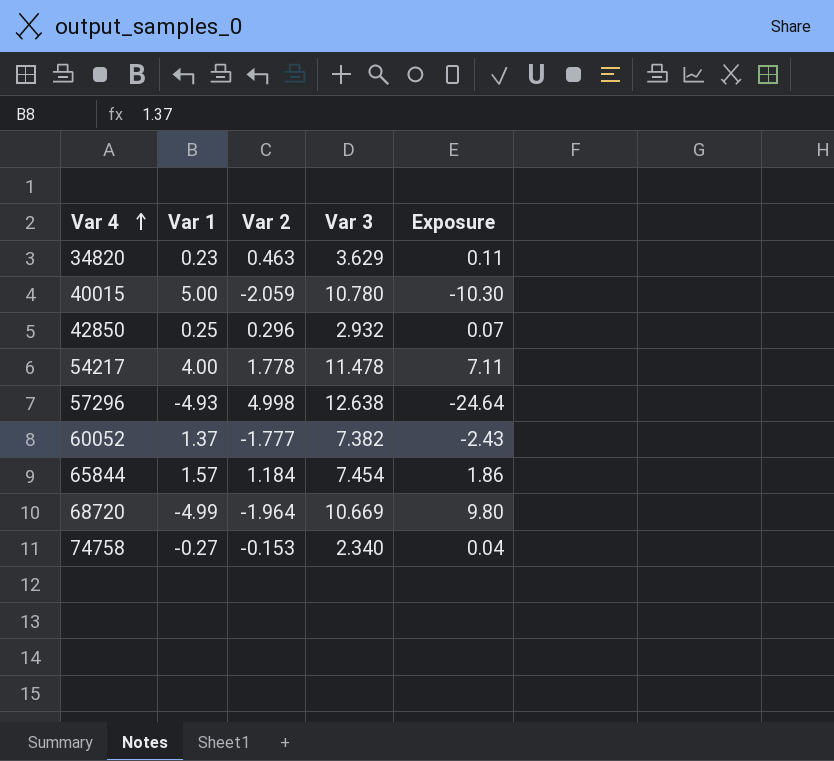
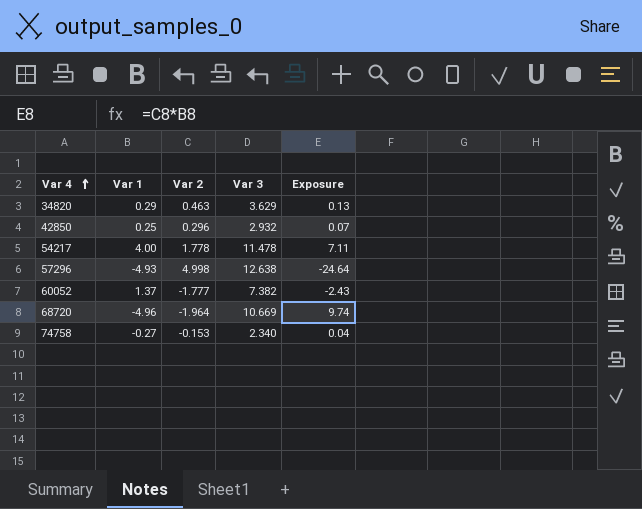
row 40015: 5.00 | -2.059 | 10.780 | -10.30 -> none
row 65844: 1.57 | 1.184 | 7.454 | 1.86 -> none
34820 | Var 1: 0.23 -> 0.29
34820 | Exposure: 0.11 -> 0.13
68720 | Var 1: -4.99 -> -4.96
68720 | Exposure: 9.80 -> 9.74

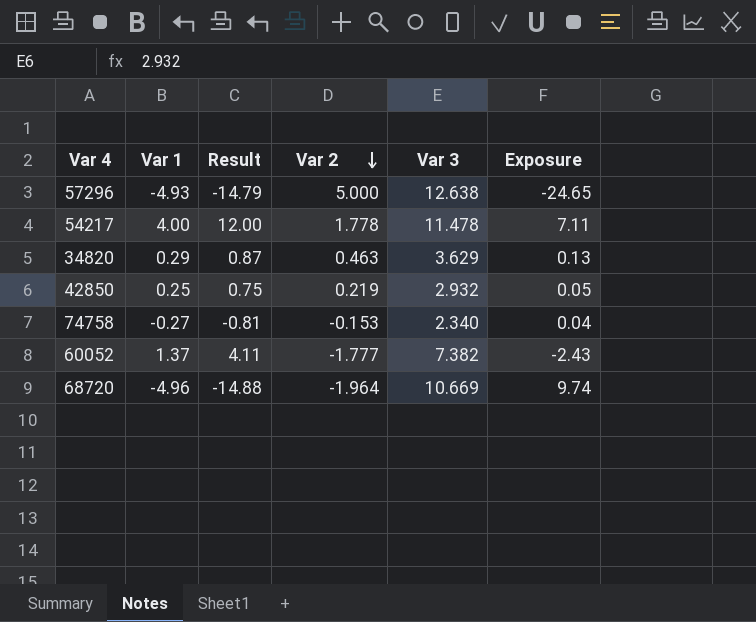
row order: Var 4 ascending -> Var 2 descending
column Result | formula: none -> [Var 1] * 3
57296 | Var 2: 4.998 -> 5.000
57296 | Exposure: -24.64 -> -24.65
42850 | Var 2: 0.296 -> 0.219
42850 | Exposure: 0.07 -> 0.05

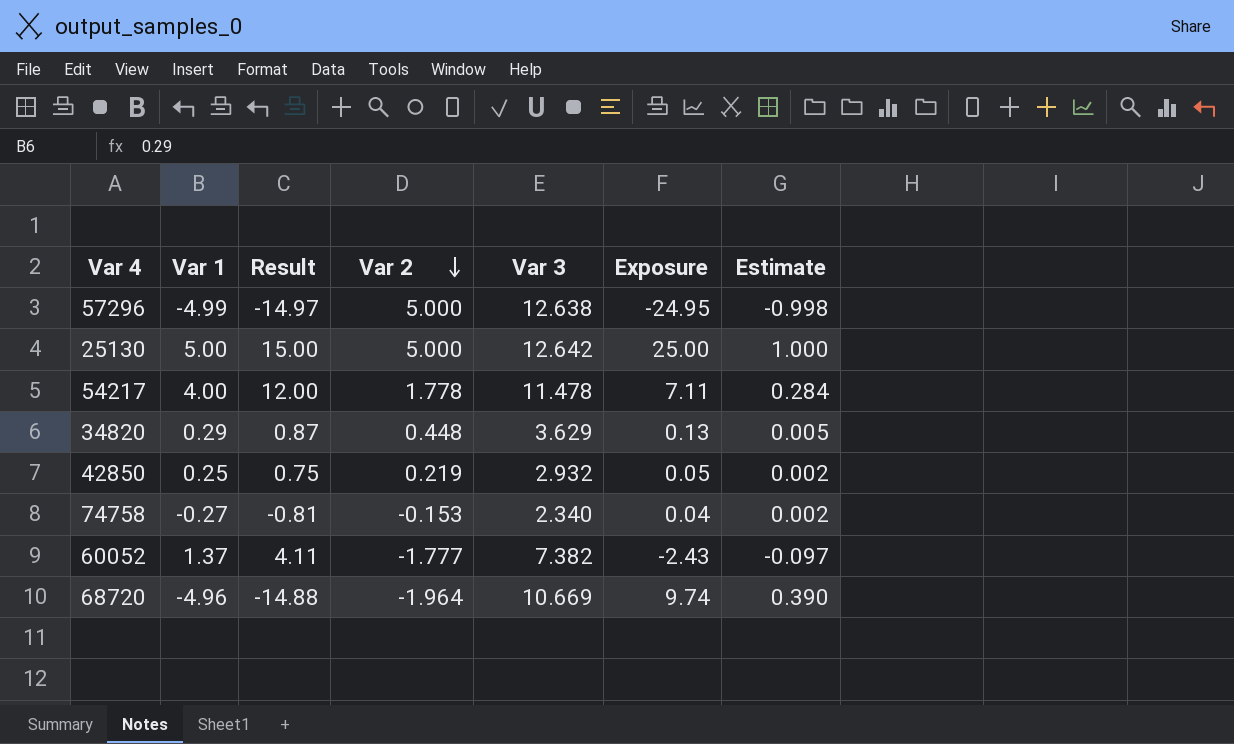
column Estimate | formula: none -> [Exposure] * 0.04
57296 | Var 1: -4.93 -> -4.99
57296 | Result: -14.79 -> -14.97
57296 | Exposure: -24.65 -> -24.95
row 25130: none -> 5.00 | 15.00 | 5.000 | 12.642 | 25.00 | 1.000
34820 | Var 2: 0.463 -> 0.448

